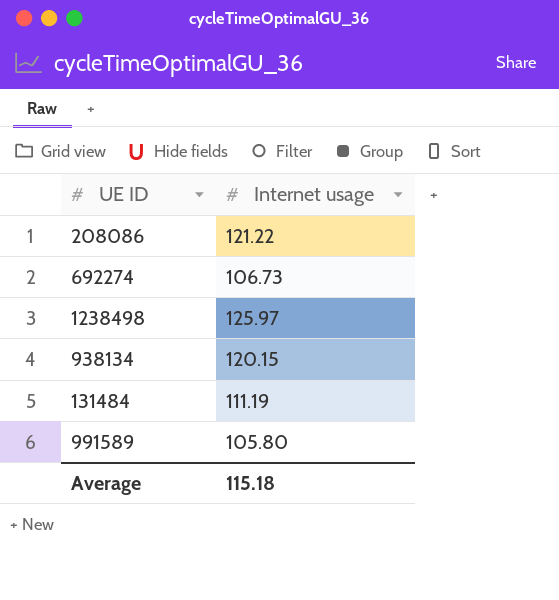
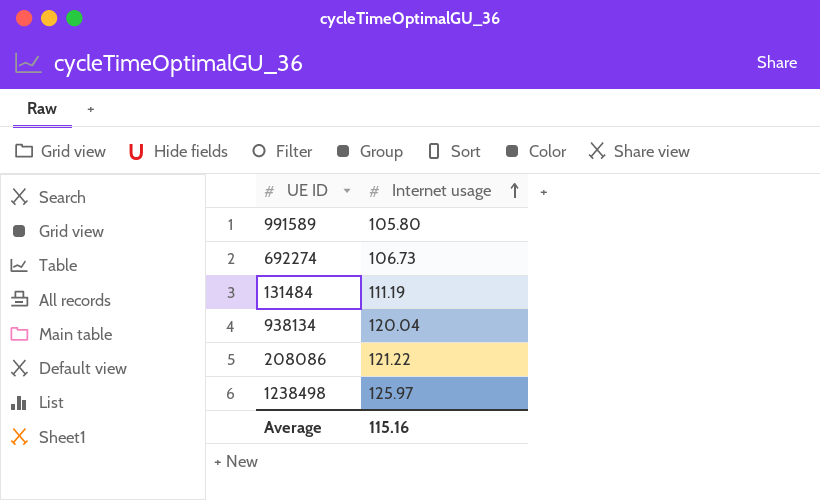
row order: none -> Internet usage ascending
938134 | Internet usage: 120.15 -> 120.04
Average | Internet usage: 115.18 -> 115.16

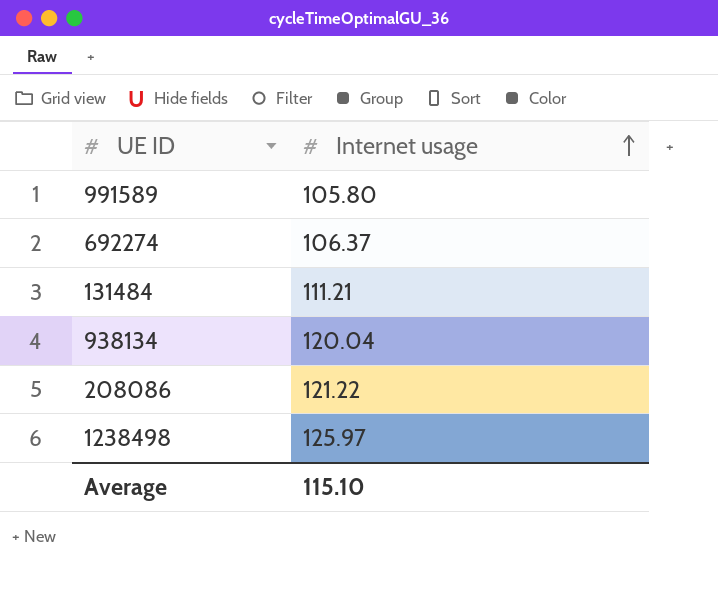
692274 | Internet usage: 106.73 -> 106.37
131484 | Internet usage: 111.19 -> 111.21
Average | Internet usage: 115.16 -> 115.10

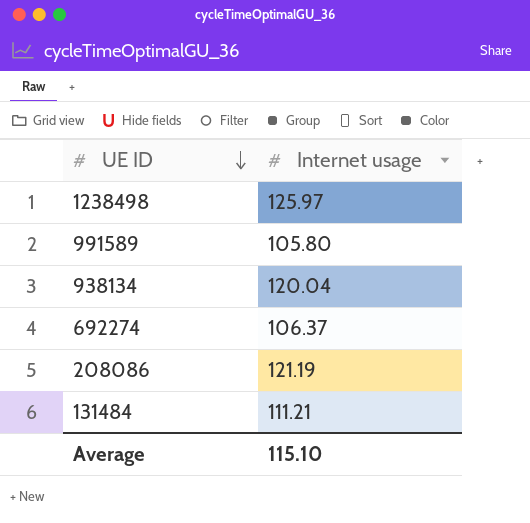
row order: Internet usage ascending -> UE ID descending
208086 | Internet usage: 121.22 -> 121.19

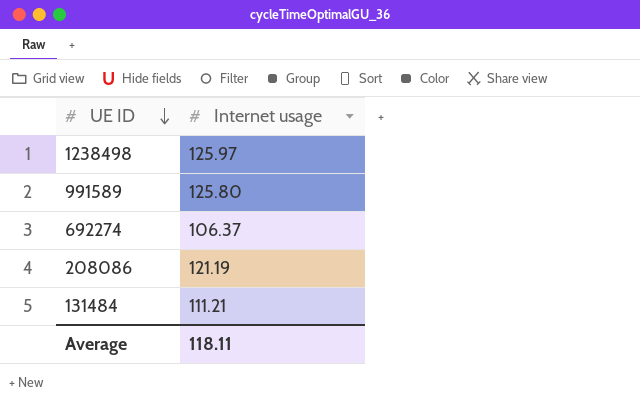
row 938134: 120.04 -> none
991589 | Internet usage: 105.80 -> 125.80
Average | Internet usage: 115.10 -> 118.11

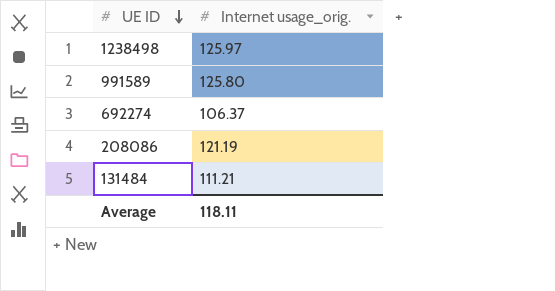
column name: Internet usage -> Internet usage_orig.

